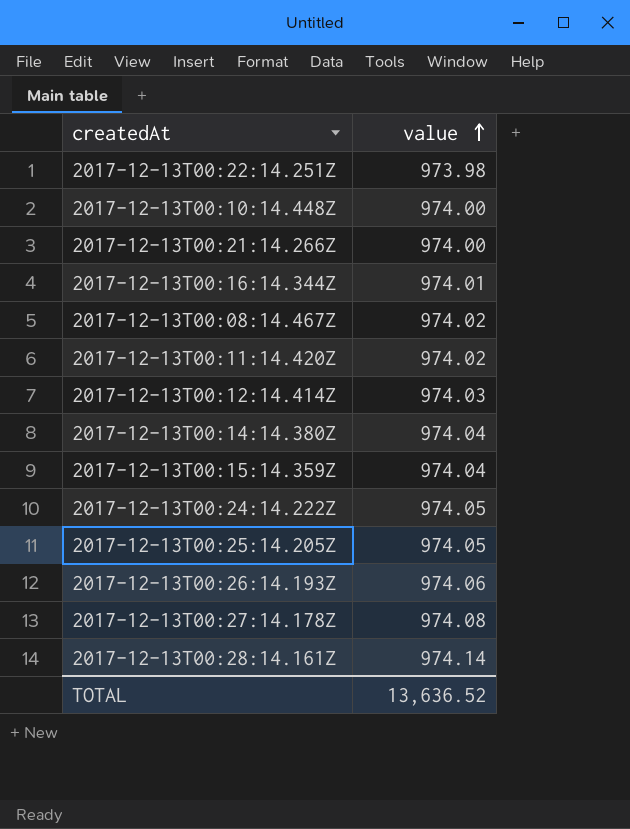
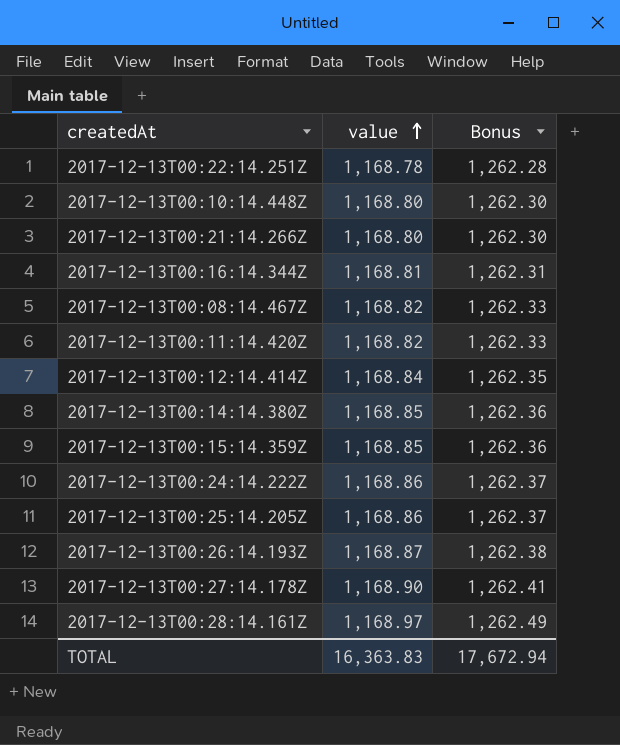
column Bonus | formula: none -> [value] * 1.08
2017-12-13T00:22:14.251Z | value: 973.98 -> 1,168.78
2017-12-13T00:10:14.448Z | value: 974.00 -> 1,168.80
2017-12-13T00:21:14.266Z | value: 974.00 -> 1,168.80
2017-12-13T00:16:14.344Z | value: 974.01 -> 1,168.81
2017-12-13T00:08:14.467Z | value: 974.02 -> 1,168.82
2017-12-13T00:11:14.420Z | value: 974.02 -> 1,168.82
2017-12-13T00:12:14.414Z | value: 974.03 -> 1,168.84
2017-12-13T00:14:14.380Z | value: 974.04 -> 1,168.85
2017-12-13T00:15:14.359Z | value: 974.04 -> 1,168.85
2017-12-13T00:24:14.222Z | value: 974.05 -> 1,168.86
2017-12-13T00:25:14.205Z | value: 974.05 -> 1,168.86
2017-12-13T00:26:14.193Z | value: 974.06 -> 1,168.87
2017-12-13T00:27:14.178Z | value: 974.08 -> 1,168.90
2017-12-13T00:28:14.161Z | value: 974.14 -> 1,168.97
TOTAL | value: 13,636.52 -> 16,363.83

